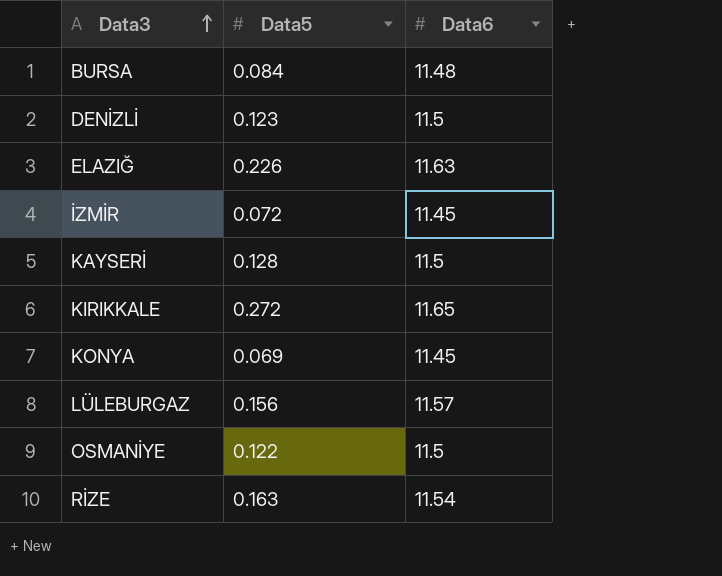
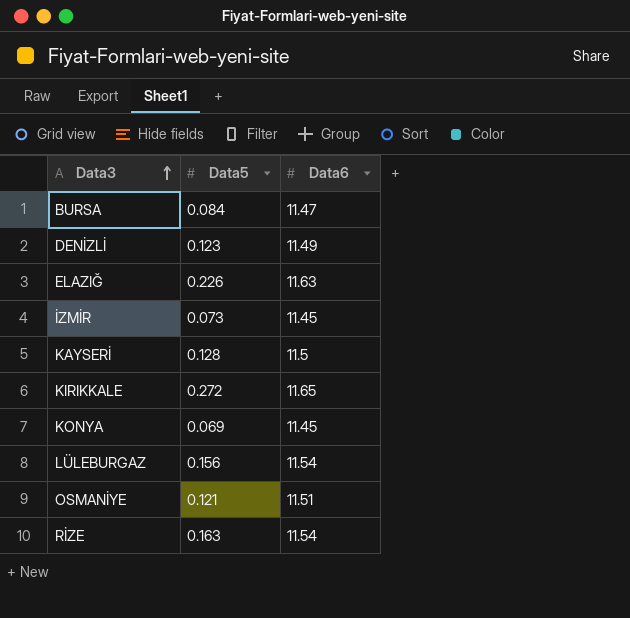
BURSA | Data6: 11.48 -> 11.47
DENİZLİ | Data6: 11.5 -> 11.49
İZMİR | Data5: 0.072 -> 0.073
LÜLEBURGAZ | Data6: 11.57 -> 11.54
OSMANİYE | Data5: 0.122 -> 0.121
OSMANİYE | Data6: 11.5 -> 11.51

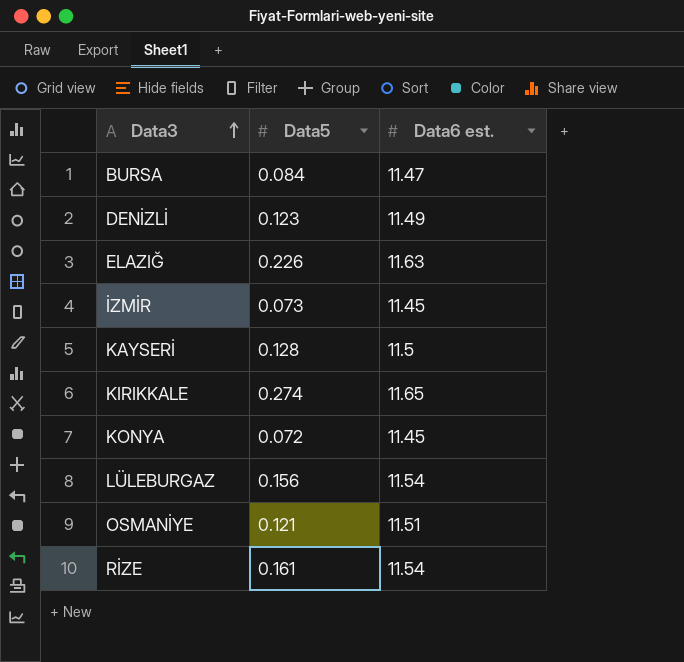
column name: Data6 -> Data6 est.
KIRIKKALE | Data5: 0.272 -> 0.274
KONYA | Data5: 0.069 -> 0.072
RİZE | Data5: 0.163 -> 0.161

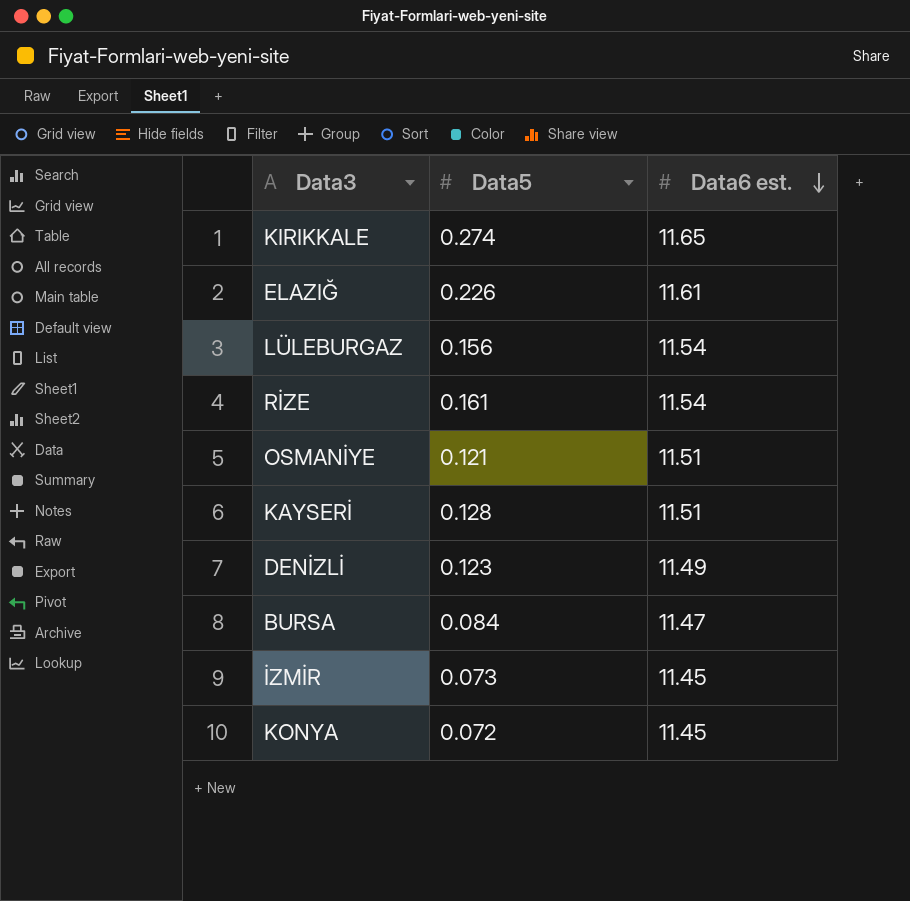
row order: Data3 ascending -> Data6 est. descending
ELAZIĞ | Data6 est.: 11.63 -> 11.61
KAYSERİ | Data6 est.: 11.5 -> 11.51

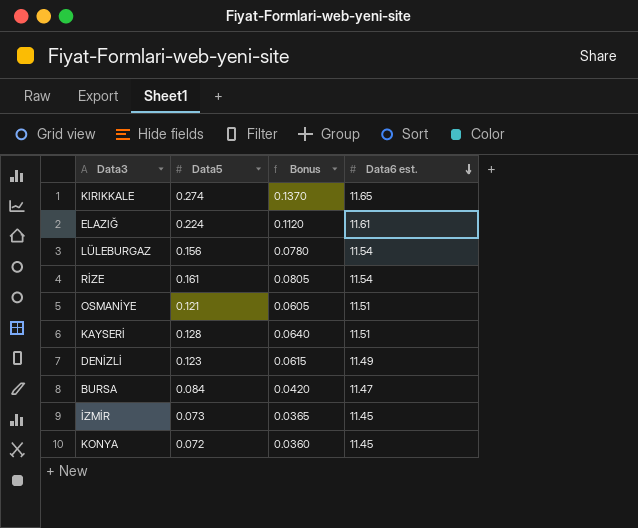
column Bonus | formula: none -> [Data5] * 0.5
ELAZIĞ | Data5: 0.226 -> 0.224

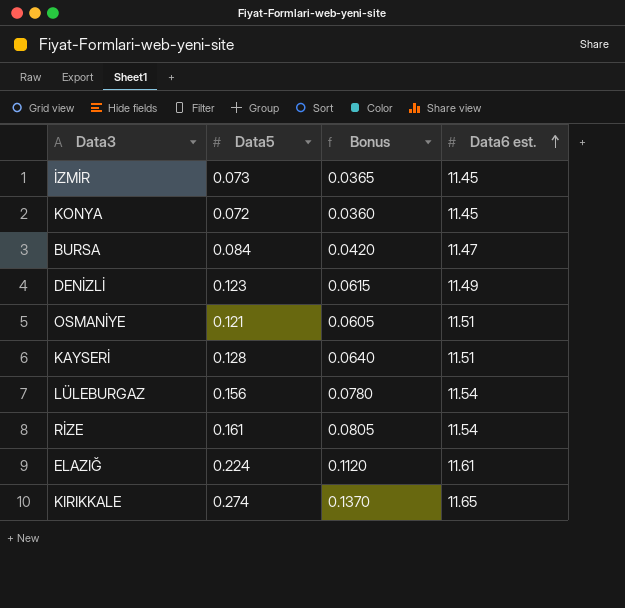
row order: Data6 est. descending -> Data6 est. ascending

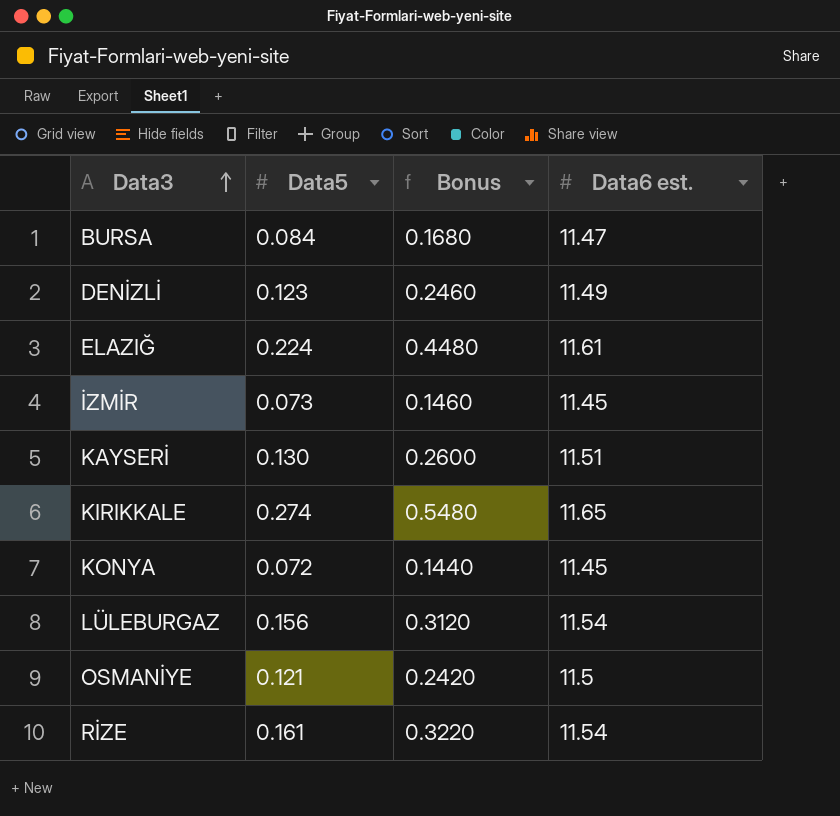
row order: Data6 est. ascending -> Data3 ascending
column Bonus | formula: [Data5] * 0.5 -> [Data5] * 2
KAYSERİ | Data5: 0.128 -> 0.130
OSMANİYE | Data6 est.: 11.51 -> 11.5

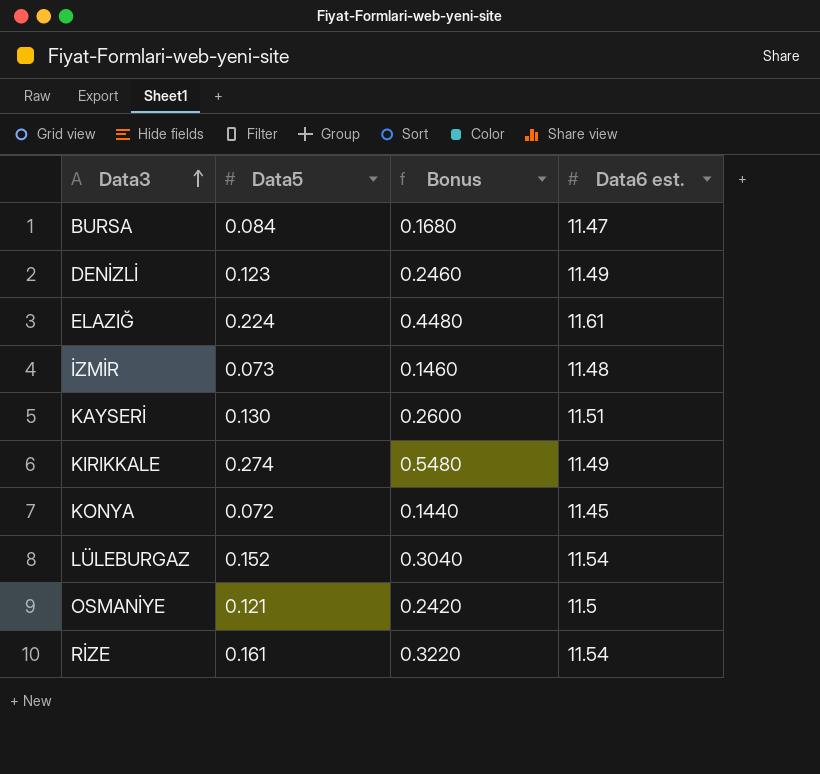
İZMİR | Data6 est.: 11.45 -> 11.48
KIRIKKALE | Data6 est.: 11.65 -> 11.49
LÜLEBURGAZ | Data5: 0.156 -> 0.152
LÜLEBURGAZ | Bonus: 0.3120 -> 0.3040

